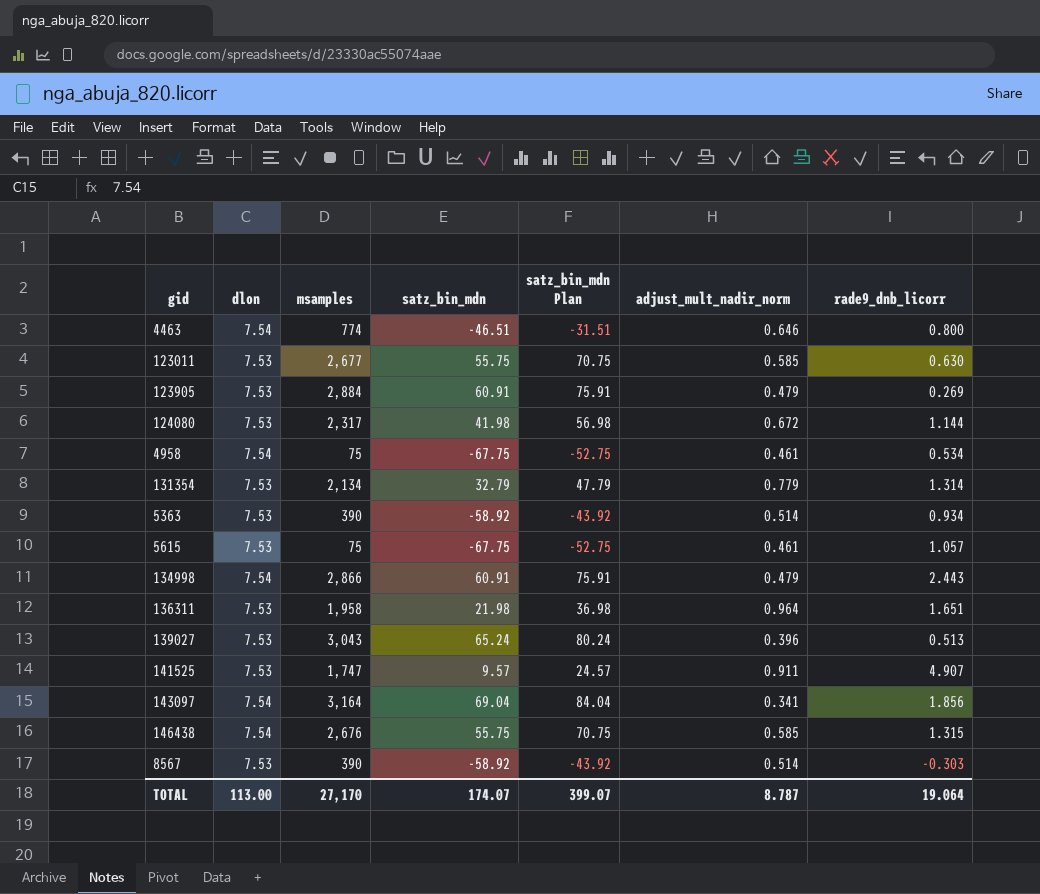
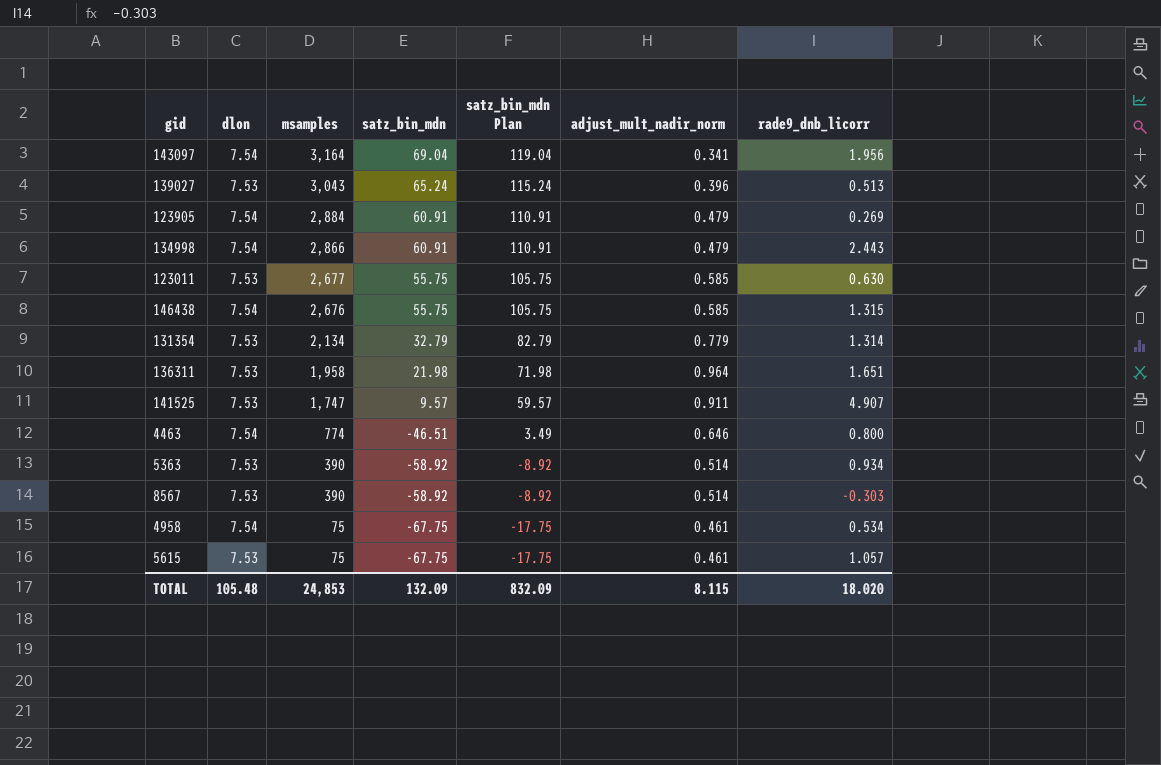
row order: none -> msamples descending
column satz_bin_mdn Plan | formula: [satz_bin_mdn] + 15 -> [satz_bin_mdn] + 50
row 124080: 7.53 | 2,317 | 41.98 | 56.98 | 0.672 | 1.144 -> none
143097 | rade9_dnb_licorr: 1.856 -> 1.956
123905 | dlon: 7.53 -> 7.54
TOTAL | dlon: 113.00 -> 105.48
TOTAL | msamples: 27,170 -> 24,853
TOTAL | satz_bin_mdn: 174.07 -> 132.09
TOTAL | satz_bin_mdn Plan: 399.07 -> 832.09
TOTAL | adjust_mult_nadir_norm: 8.787 -> 8.115
TOTAL | rade9_dnb_licorr: 19.064 -> 18.020

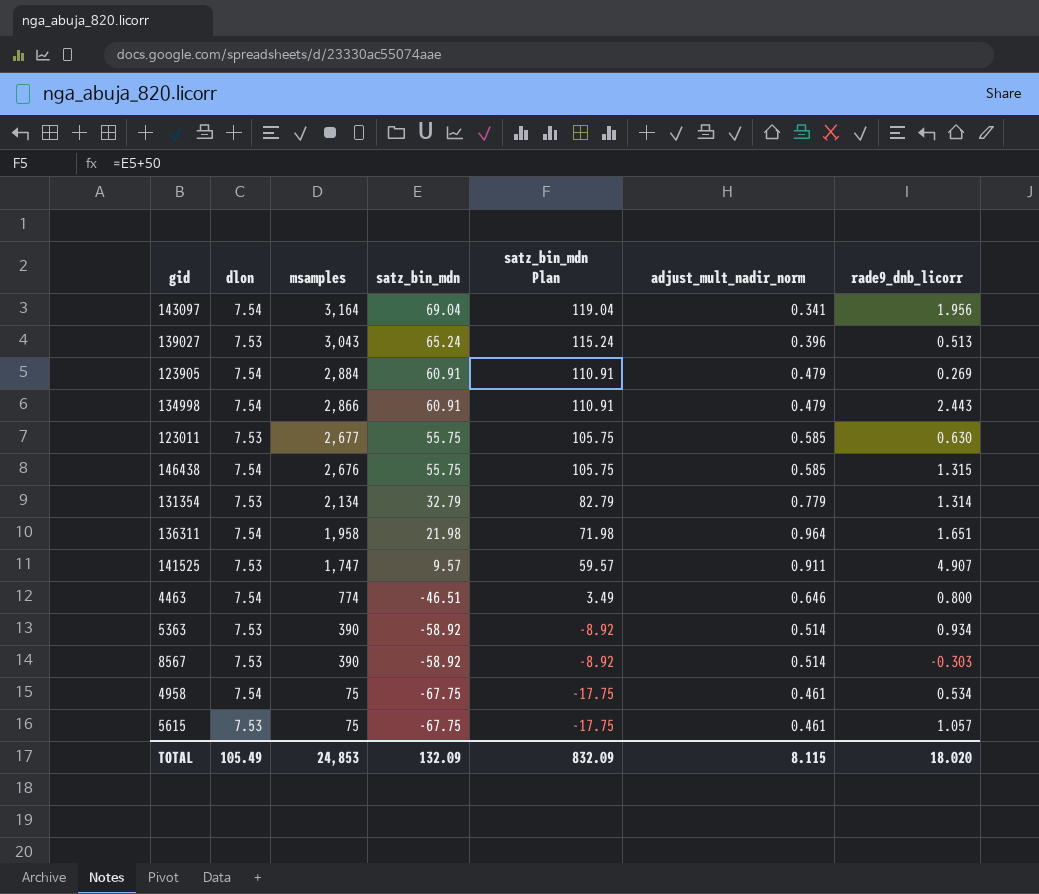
136311 | dlon: 7.53 -> 7.54
TOTAL | dlon: 105.48 -> 105.49

